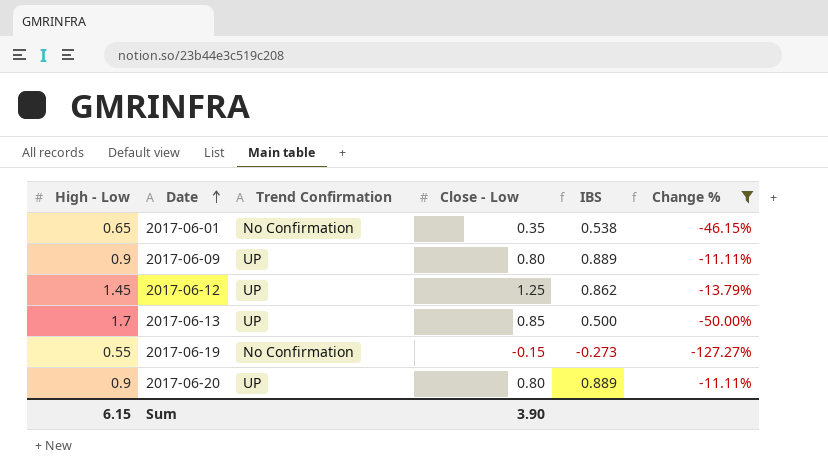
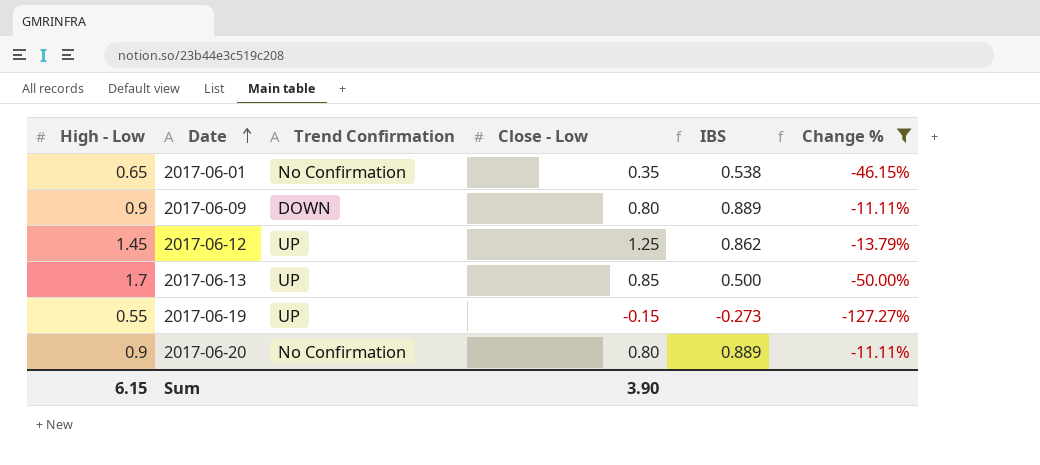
2017-06-09 | Trend Confirmation: UP -> DOWN
2017-06-19 | Trend Confirmation: No Confirmation -> UP
2017-06-20 | Trend Confirmation: UP -> No Confirmation

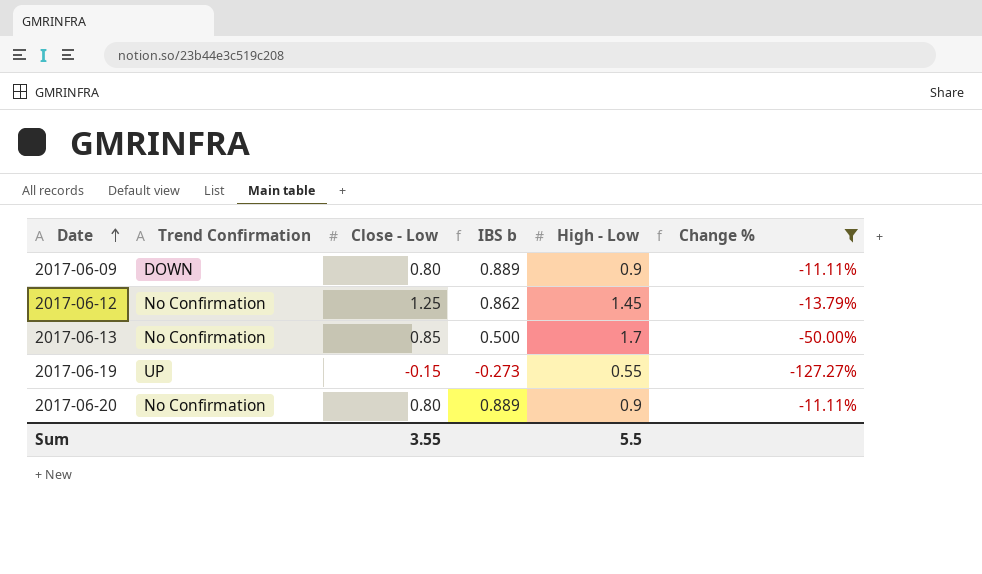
column name: IBS -> IBS b
column High - Low | position: 1 -> 5
row 2017-06-01: 0.65 | No Confirmation | 0.35 | 0.538 | -46.15% -> none
2017-06-12 | Trend Confirmation: UP -> No Confirmation
2017-06-13 | Trend Confirmation: UP -> No Confirmation
Sum | Close - Low: 3.90 -> 3.55
Sum | High - Low: 6.15 -> 5.5

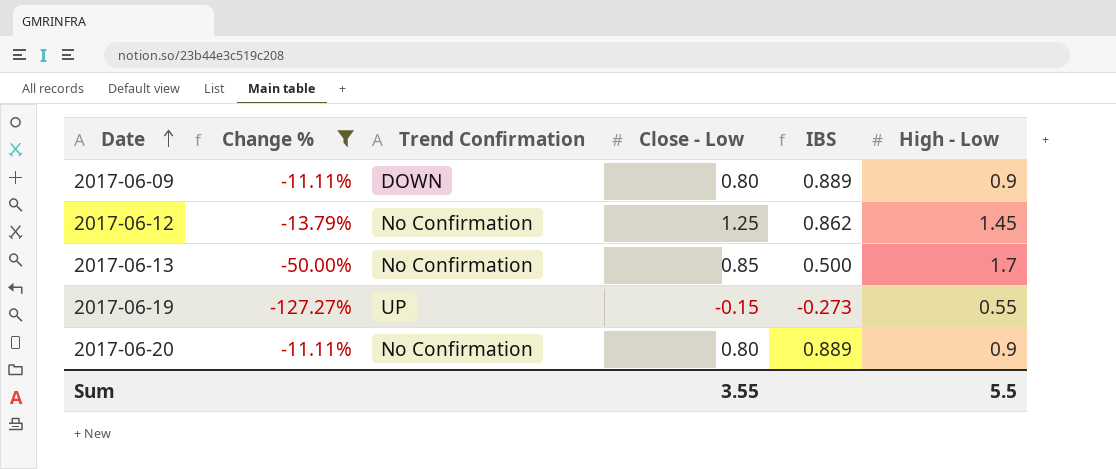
column Change % | position: 6 -> 2
column name: IBS b -> IBS

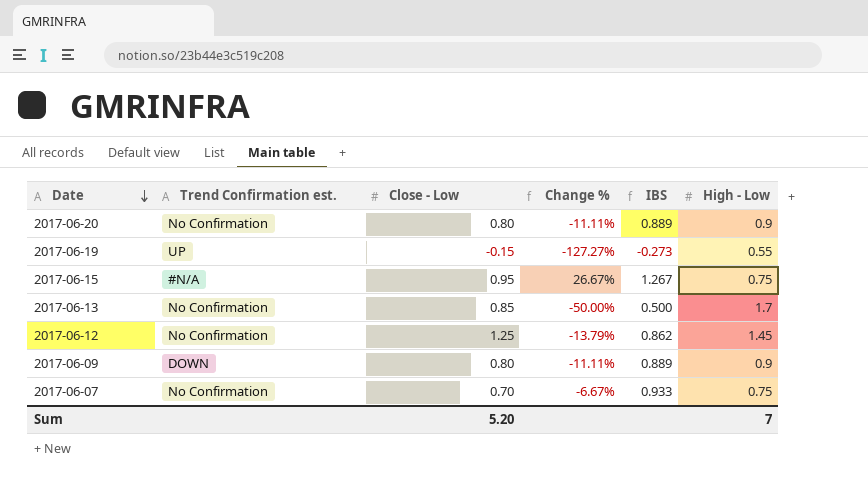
filter: Change % <= -11.11% -> none
row order: Date ascending -> Date descending
column name: Trend Confirmation -> Trend Confirmation est.
column Change % | position: 2 -> 4
Sum | Close - Low: 3.55 -> 5.20
Sum | High - Low: 5.5 -> 7

